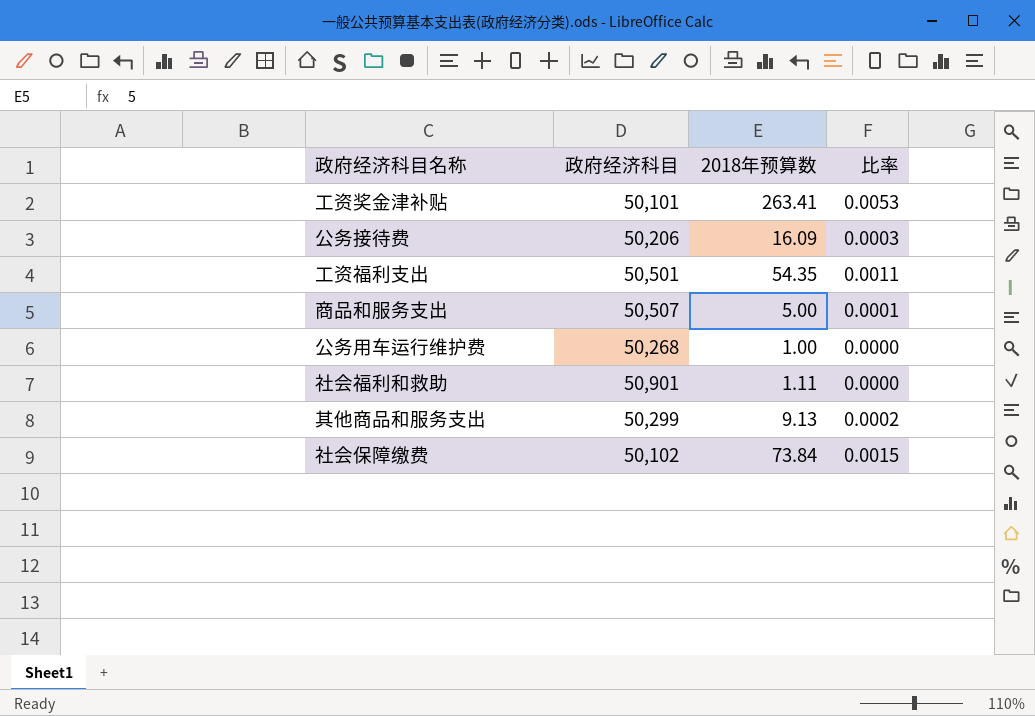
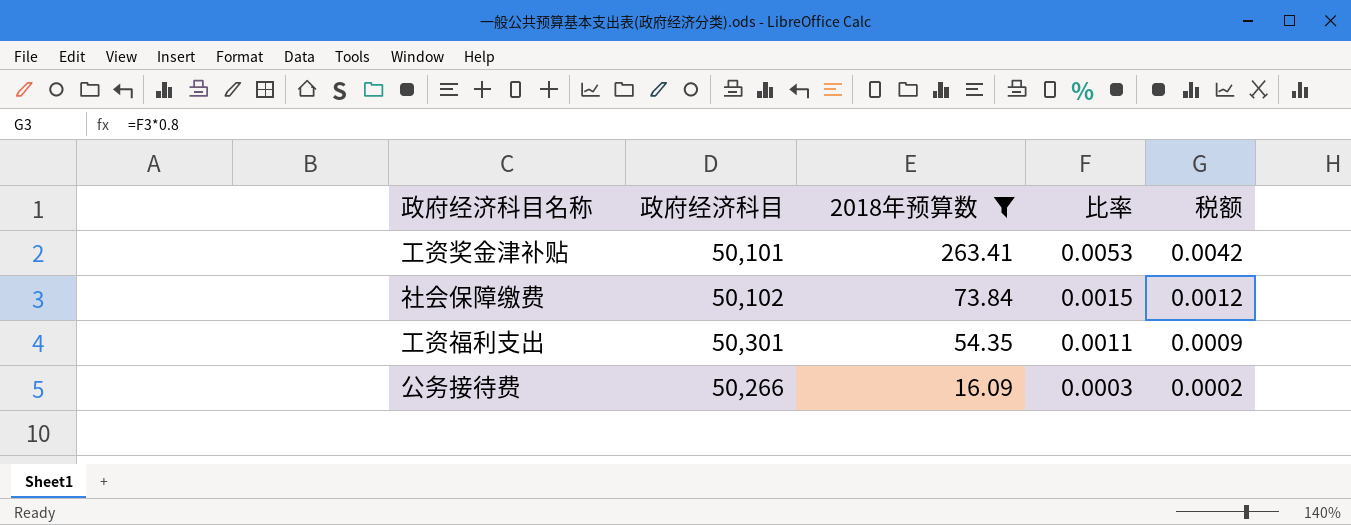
filter: none -> 2018年预算数 >= 16.09
row order: none -> 2018年预算数 descending
column 税额 | formula: none -> [比率] * 0.8
工资福利支出 | 政府经济科目: 50,501 -> 50,301
公务接待费 | 政府经济科目: 50,206 -> 50,266

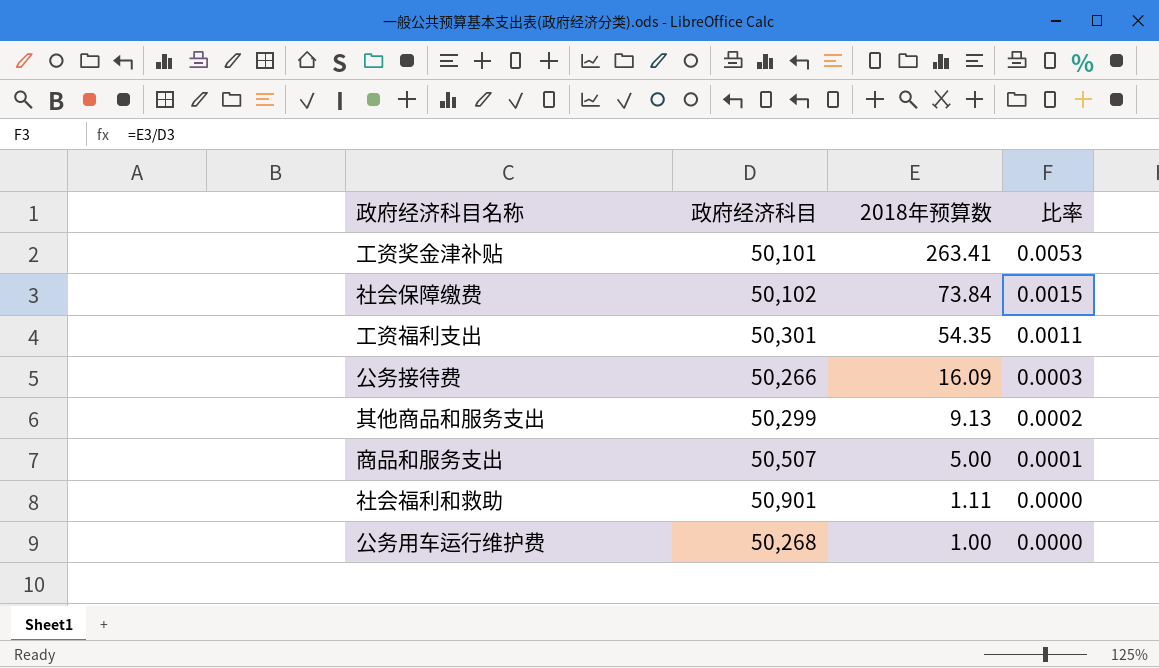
filter: 2018年预算数 >= 16.09 -> none
column 税额 | formula: [比率] * 0.8 -> none

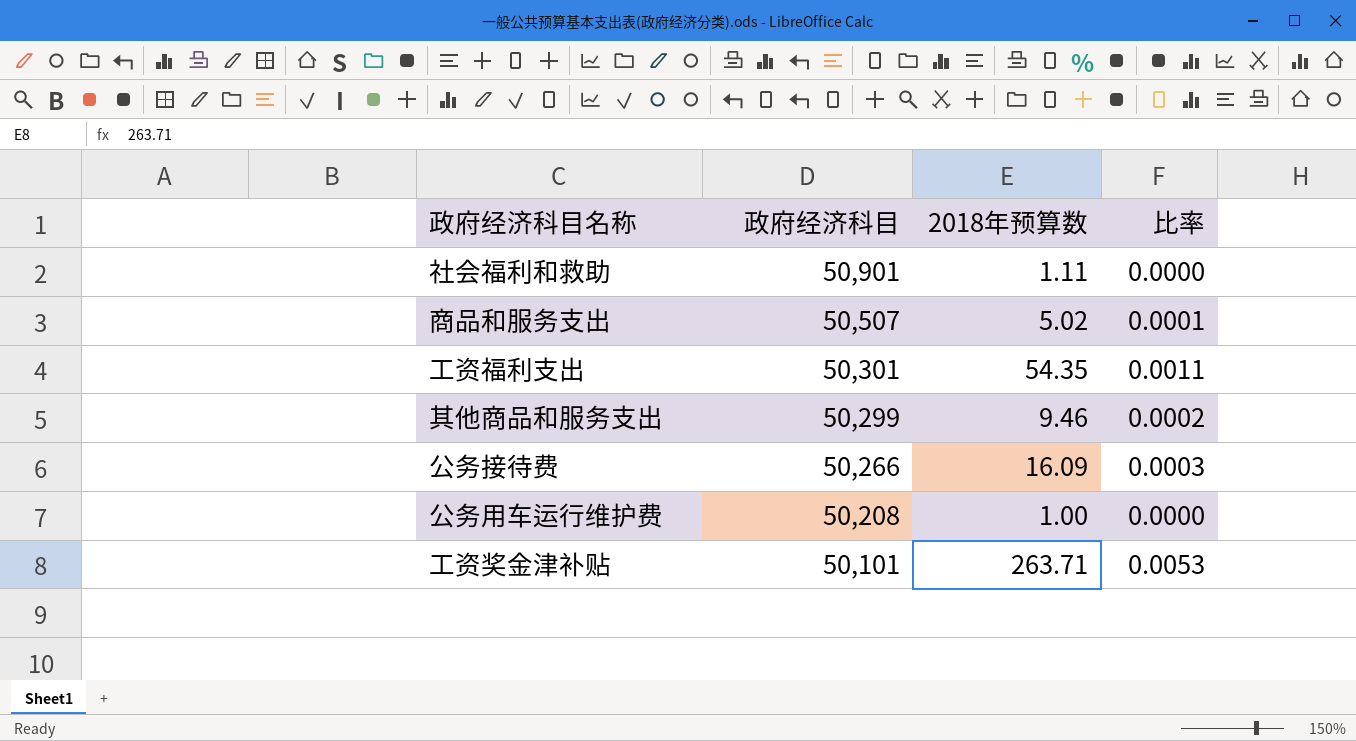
row order: 2018年预算数 descending -> 政府经济科目 descending
row 社会保障缴费: 50,102 | 73.84 | 0.0015 -> none
商品和服务支出 | 2018年预算数: 5.00 -> 5.02
其他商品和服务支出 | 2018年预算数: 9.13 -> 9.46
公务用车运行维护费 | 政府经济科目: 50,268 -> 50,208
工资奖金津补贴 | 2018年预算数: 263.41 -> 263.71

